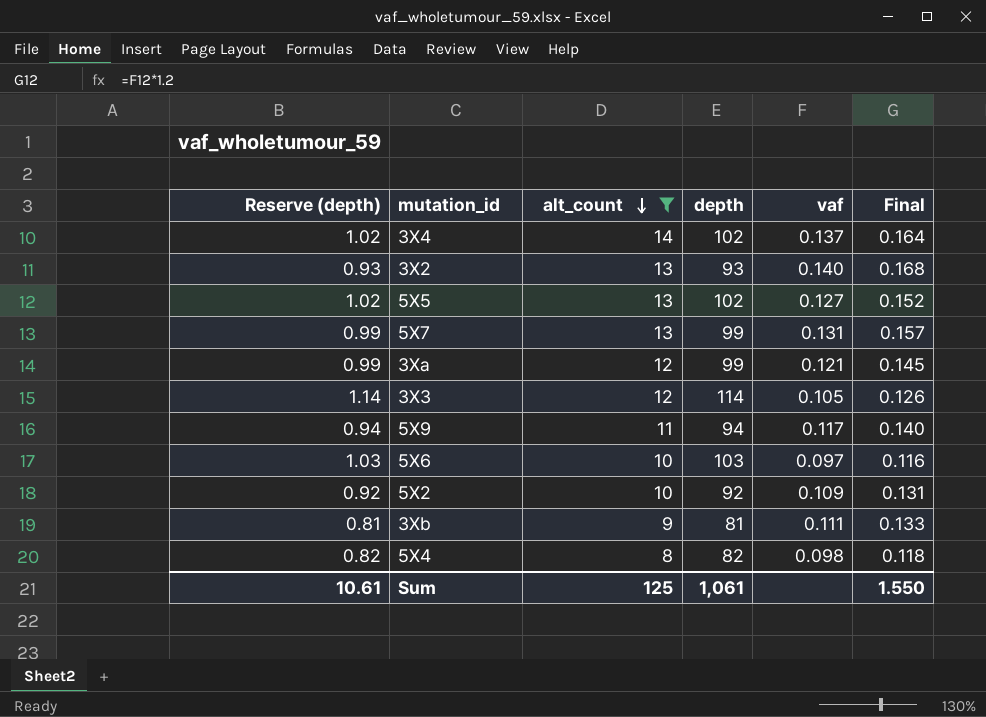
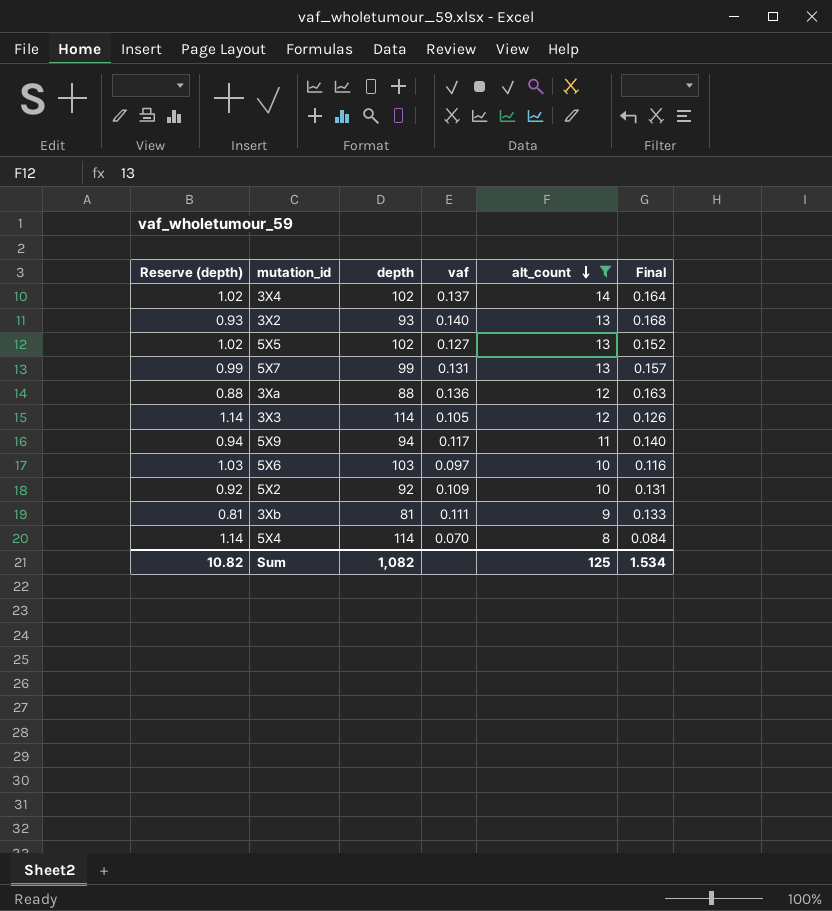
column alt_count | position: 3 -> 5
3Xa | Reserve (depth): 0.99 -> 0.88
3Xa | depth: 99 -> 88
3Xa | vaf: 0.121 -> 0.136
3Xa | Final: 0.145 -> 0.163
5X4 | Reserve (depth): 0.82 -> 1.14
5X4 | depth: 82 -> 114
5X4 | vaf: 0.098 -> 0.070
5X4 | Final: 0.118 -> 0.084
Sum | Reserve (depth): 10.61 -> 10.82
Sum | depth: 1,061 -> 1,082
Sum | Final: 1.550 -> 1.534

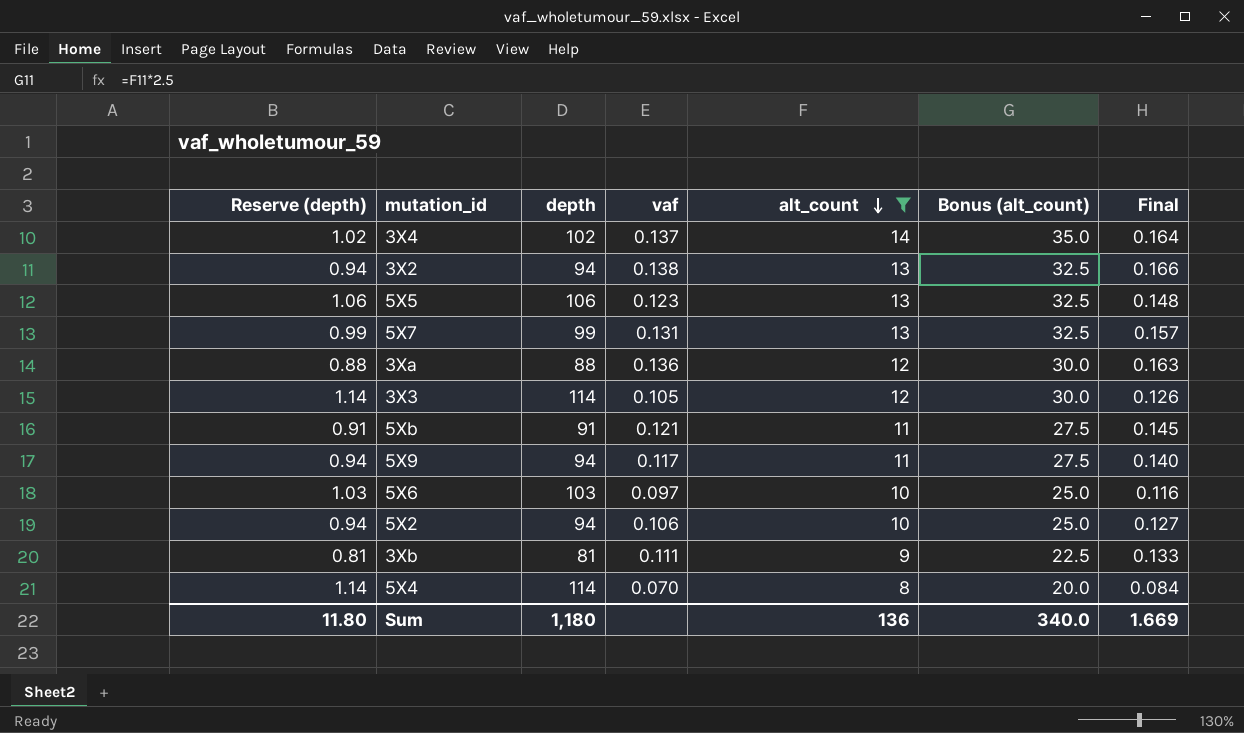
column Bonus (alt_count) | formula: none -> [alt_count] * 2.5
3X2 | Reserve (depth): 0.93 -> 0.94
3X2 | depth: 93 -> 94
3X2 | vaf: 0.140 -> 0.138
3X2 | Final: 0.168 -> 0.166
5X5 | Reserve (depth): 1.02 -> 1.06
5X5 | depth: 102 -> 106
5X5 | vaf: 0.127 -> 0.123
5X5 | Final: 0.152 -> 0.148
row 5Xb: none -> 0.91 | 91 | 0.121 | 11 | 27.5 | 0.145
5X2 | Reserve (depth): 0.92 -> 0.94
5X2 | depth: 92 -> 94
5X2 | vaf: 0.109 -> 0.106
5X2 | Final: 0.131 -> 0.127
Sum | Reserve (depth): 10.82 -> 11.80
Sum | depth: 1,082 -> 1,180
Sum | alt_count: 125 -> 136
Sum | Final: 1.534 -> 1.669

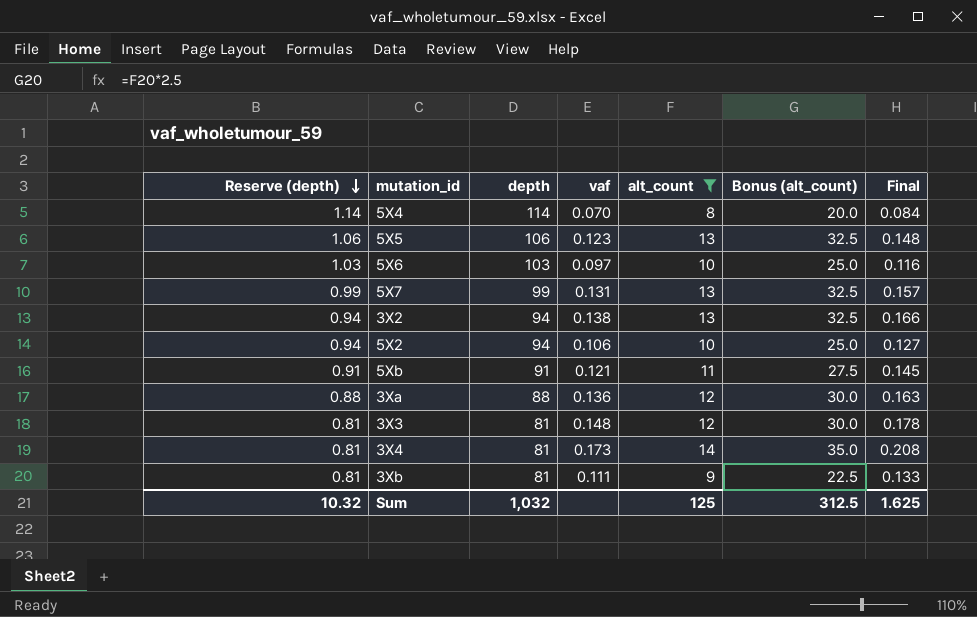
row order: alt_count descending -> Reserve (depth) descending
row 5X9: 0.94 | 94 | 0.117 | 11 | 27.5 | 0.140 -> none
3X3 | Reserve (depth): 1.14 -> 0.81
3X3 | depth: 114 -> 81
3X3 | vaf: 0.105 -> 0.148
3X3 | Final: 0.126 -> 0.178
3X4 | Reserve (depth): 1.02 -> 0.81
3X4 | depth: 102 -> 81
3X4 | vaf: 0.137 -> 0.173
3X4 | Final: 0.164 -> 0.208
Sum | Reserve (depth): 11.80 -> 10.32
Sum | depth: 1,180 -> 1,032
Sum | alt_count: 136 -> 125
Sum | Bonus (alt_count): 340.0 -> 312.5
Sum | Final: 1.669 -> 1.625

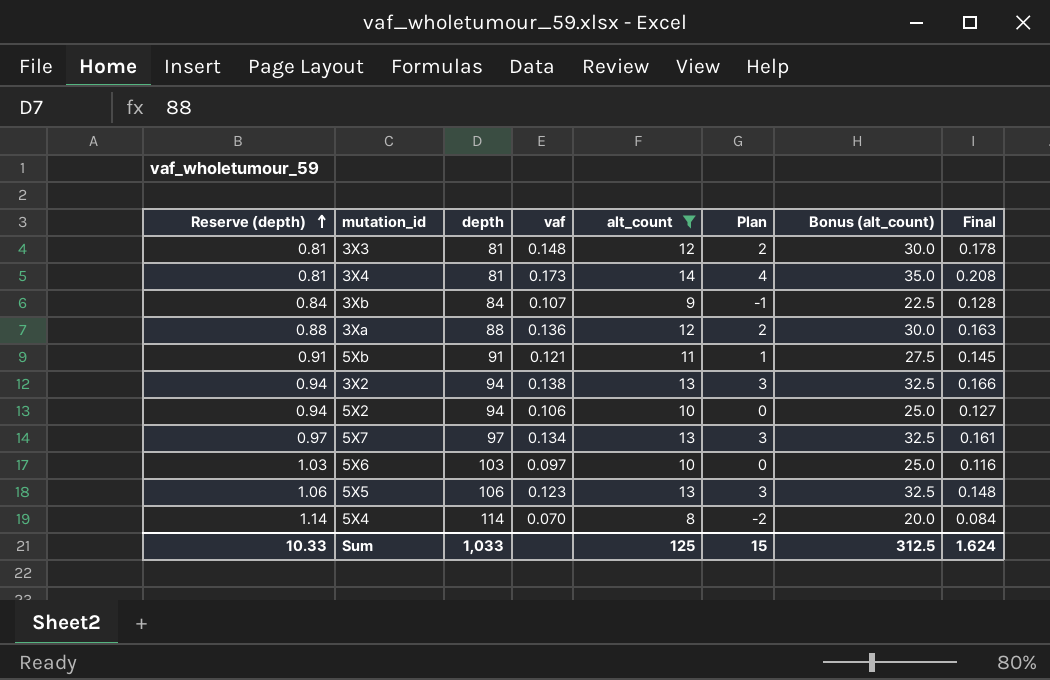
row order: Reserve (depth) descending -> Reserve (depth) ascending
column Plan | formula: none -> [alt_count] - 10
3Xb | Reserve (depth): 0.81 -> 0.84
3Xb | depth: 81 -> 84
3Xb | vaf: 0.111 -> 0.107
3Xb | Final: 0.133 -> 0.128
5X7 | Reserve (depth): 0.99 -> 0.97
5X7 | depth: 99 -> 97
5X7 | vaf: 0.131 -> 0.134
5X7 | Final: 0.157 -> 0.161
Sum | Reserve (depth): 10.32 -> 10.33
Sum | depth: 1,032 -> 1,033
Sum | Final: 1.625 -> 1.624

